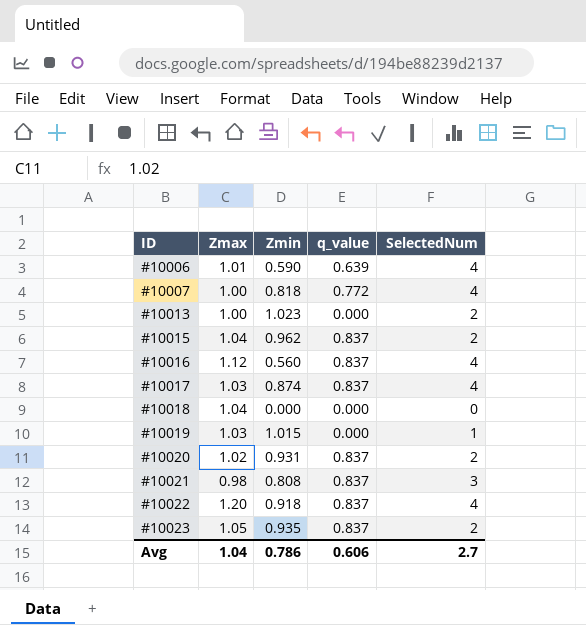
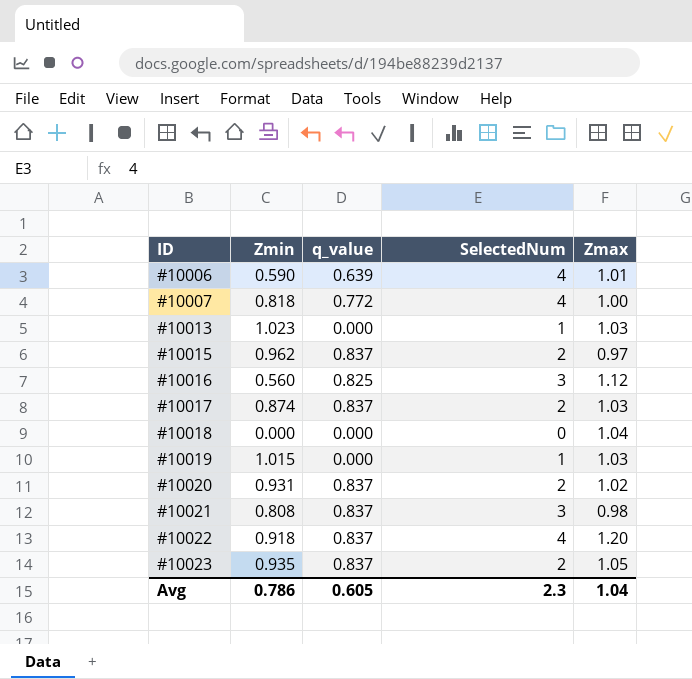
column Zmax | position: 2 -> 5
#10013 | SelectedNum: 2 -> 1
#10013 | Zmax: 1.00 -> 1.03
#10015 | Zmax: 1.04 -> 0.97
#10016 | q_value: 0.837 -> 0.825
#10016 | SelectedNum: 4 -> 3
#10017 | SelectedNum: 4 -> 2
Avg | q_value: 0.606 -> 0.605
Avg | SelectedNum: 2.7 -> 2.3

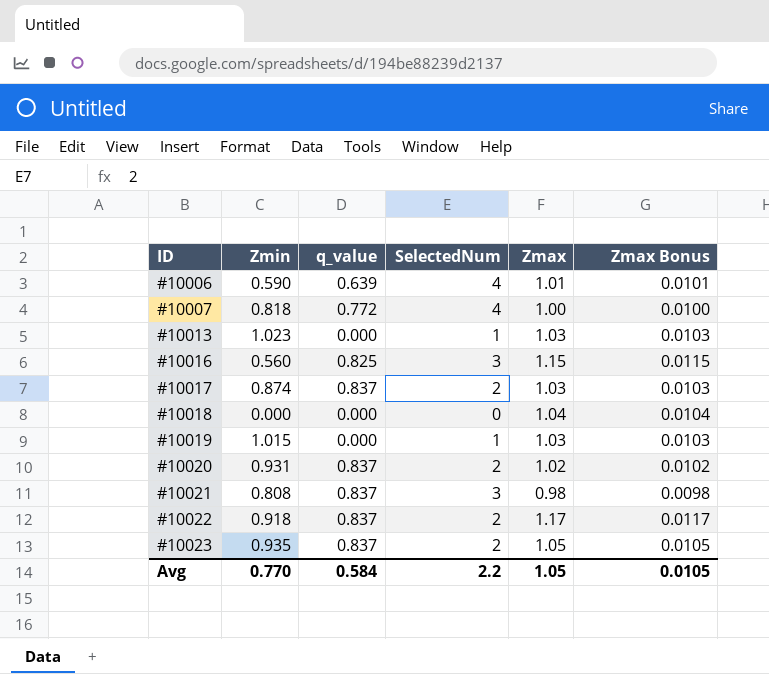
column Zmax Bonus | formula: none -> [Zmax] * 0.01
row #10015: 0.962 | 0.837 | 2 | 0.97 -> none
#10016 | Zmax: 1.12 -> 1.15
#10022 | SelectedNum: 4 -> 2
#10022 | Zmax: 1.20 -> 1.17
Avg | Zmin: 0.786 -> 0.770
Avg | q_value: 0.605 -> 0.584
Avg | SelectedNum: 2.3 -> 2.2
Avg | Zmax: 1.04 -> 1.05

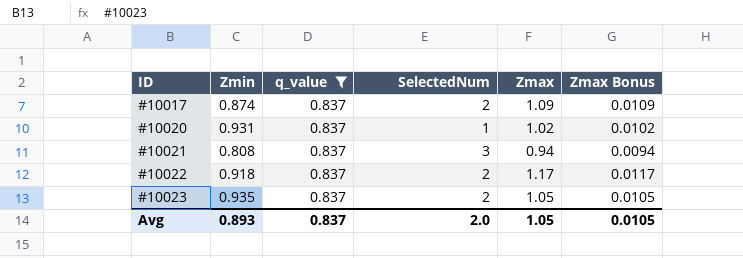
filter: none -> q_value = 0.837
#10017 | Zmax: 1.03 -> 1.09
#10017 | Zmax Bonus: 0.0103 -> 0.0109
#10020 | SelectedNum: 2 -> 1
#10021 | Zmax: 0.98 -> 0.94
#10021 | Zmax Bonus: 0.0098 -> 0.0094
Avg | Zmin: 0.770 -> 0.893
Avg | q_value: 0.584 -> 0.837
Avg | SelectedNum: 2.2 -> 2.0

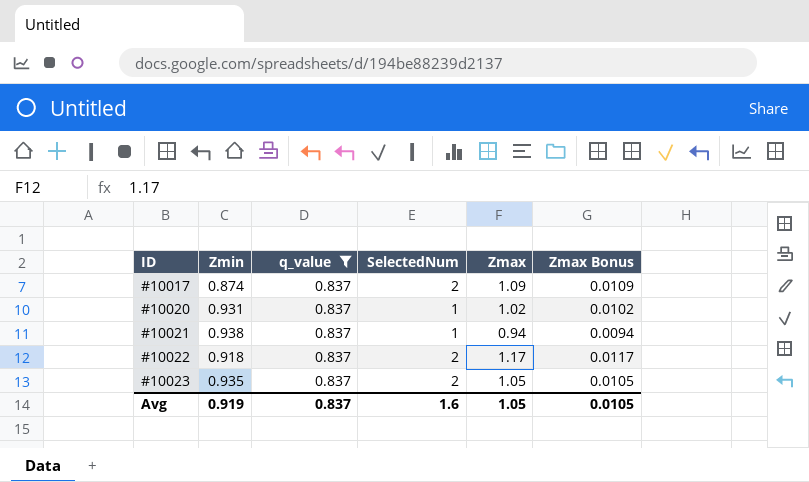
#10021 | Zmin: 0.808 -> 0.938
#10021 | SelectedNum: 3 -> 1
Avg | Zmin: 0.893 -> 0.919
Avg | SelectedNum: 2.0 -> 1.6

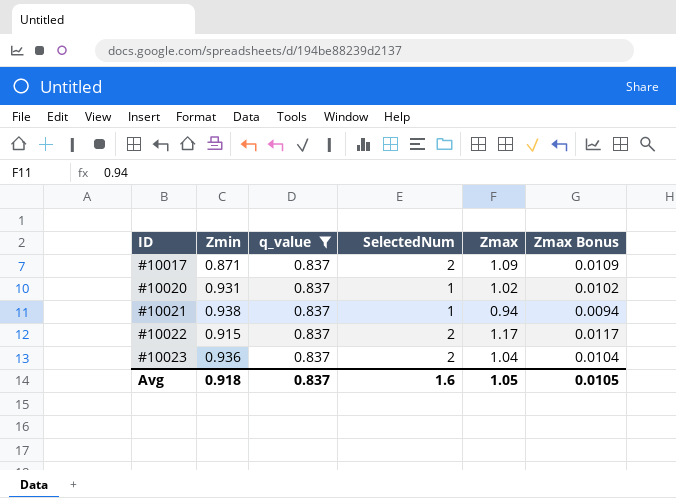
#10017 | Zmin: 0.874 -> 0.871
#10022 | Zmin: 0.918 -> 0.915
#10023 | Zmin: 0.935 -> 0.936
#10023 | Zmax: 1.05 -> 1.04
#10023 | Zmax Bonus: 0.0105 -> 0.0104
Avg | Zmin: 0.919 -> 0.918

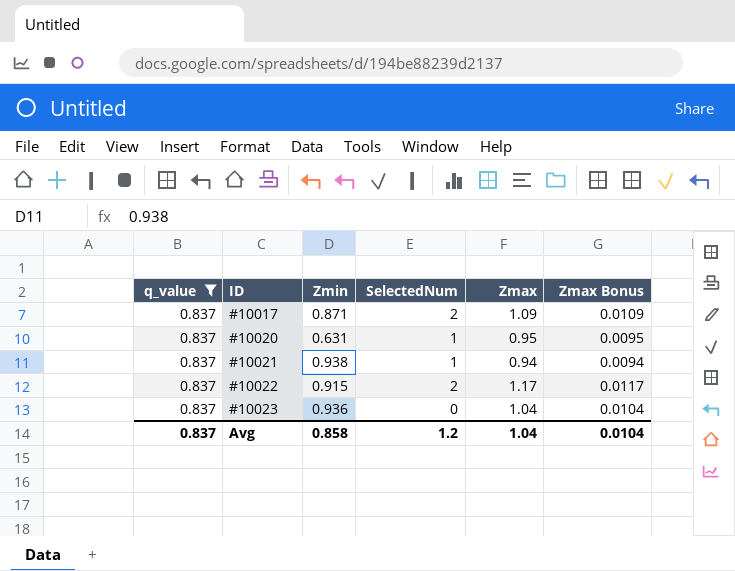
column q_value | position: 3 -> 1
#10020 | Zmin: 0.931 -> 0.631
#10020 | Zmax: 1.02 -> 0.95
#10020 | Zmax Bonus: 0.0102 -> 0.0095
#10023 | SelectedNum: 2 -> 0
Avg | Zmin: 0.918 -> 0.858
Avg | SelectedNum: 1.6 -> 1.2
Avg | Zmax: 1.05 -> 1.04
Avg | Zmax Bonus: 0.0105 -> 0.0104

